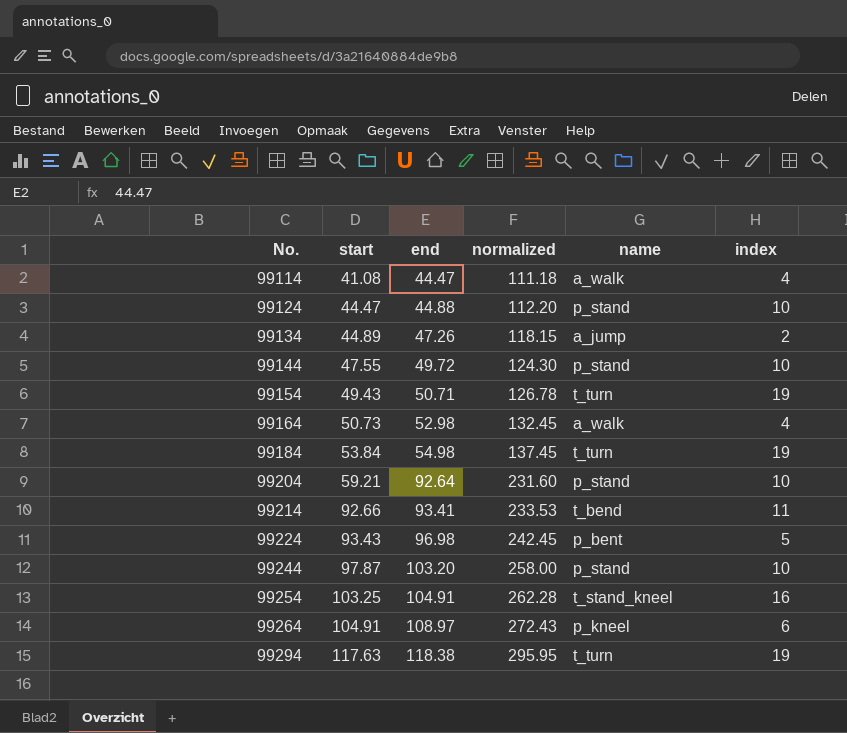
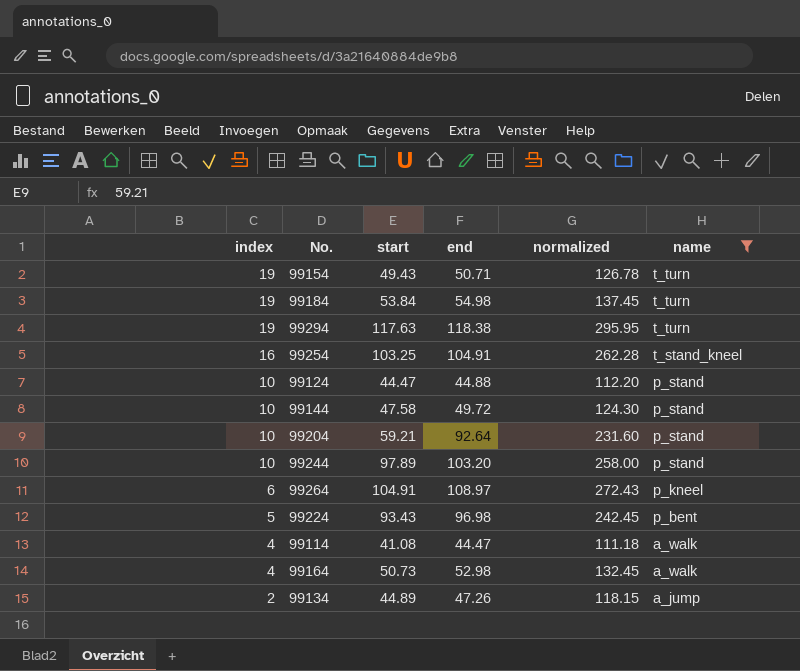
filter: none -> name != t_bend
row order: No. ascending -> index descending
column index | position: 6 -> 1
99144 | start: 47.55 -> 47.58
99244 | start: 97.87 -> 97.89

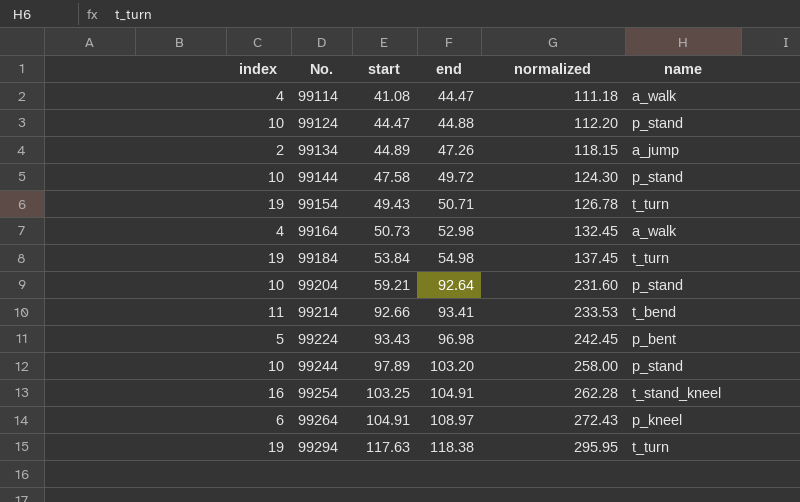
filter: name != t_bend -> none
row order: index descending -> No. ascending

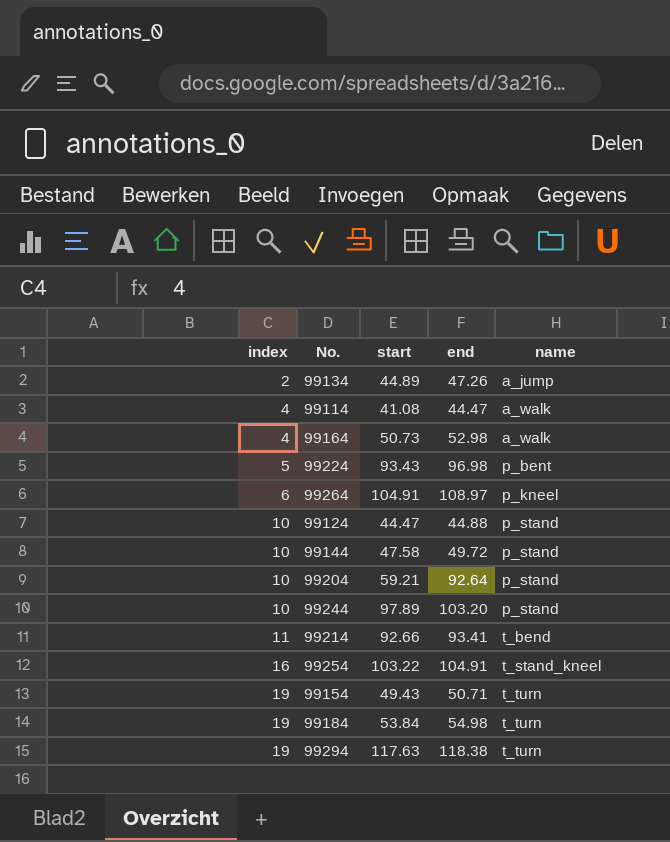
row order: No. ascending -> index ascending
column normalized | formula: [end] * 2.5 -> none
99254 | start: 103.25 -> 103.22

